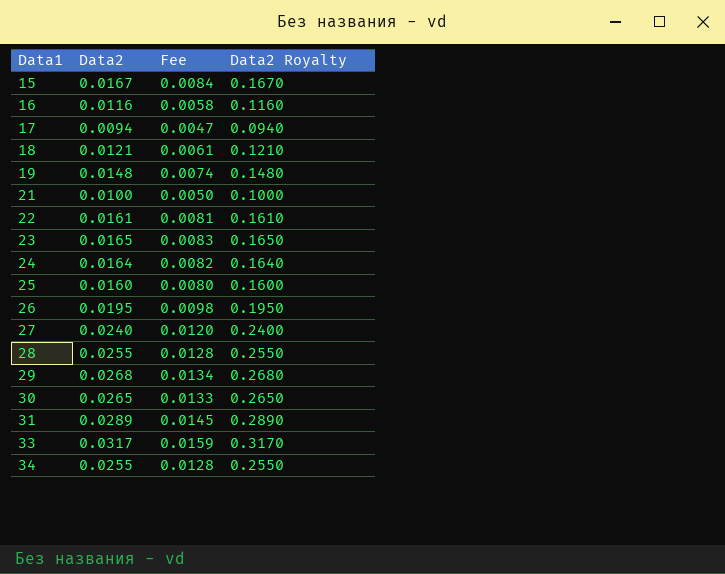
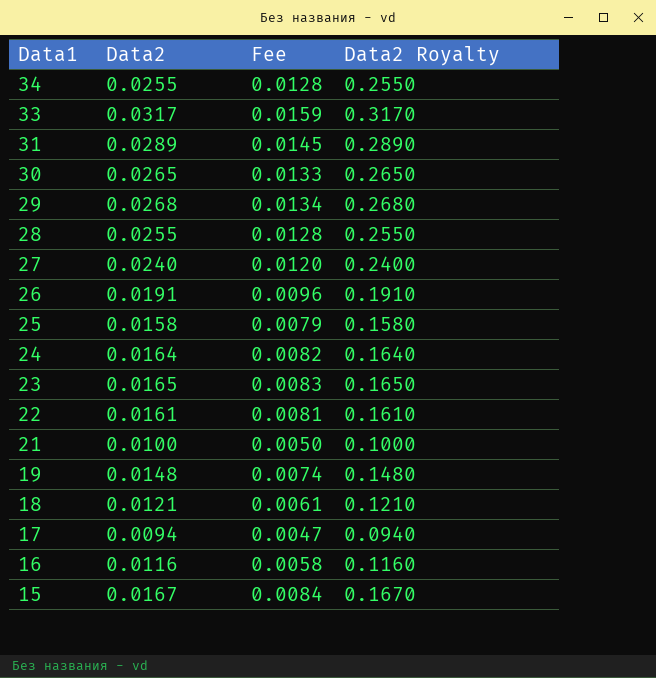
row order: Data1 ascending -> Data1 descending
26 | Data2: 0.0195 -> 0.0191
26 | Fee: 0.0098 -> 0.0096
26 | Data2 Royalty: 0.1950 -> 0.1910
25 | Data2: 0.0160 -> 0.0158
25 | Fee: 0.0080 -> 0.0079
25 | Data2 Royalty: 0.1600 -> 0.1580

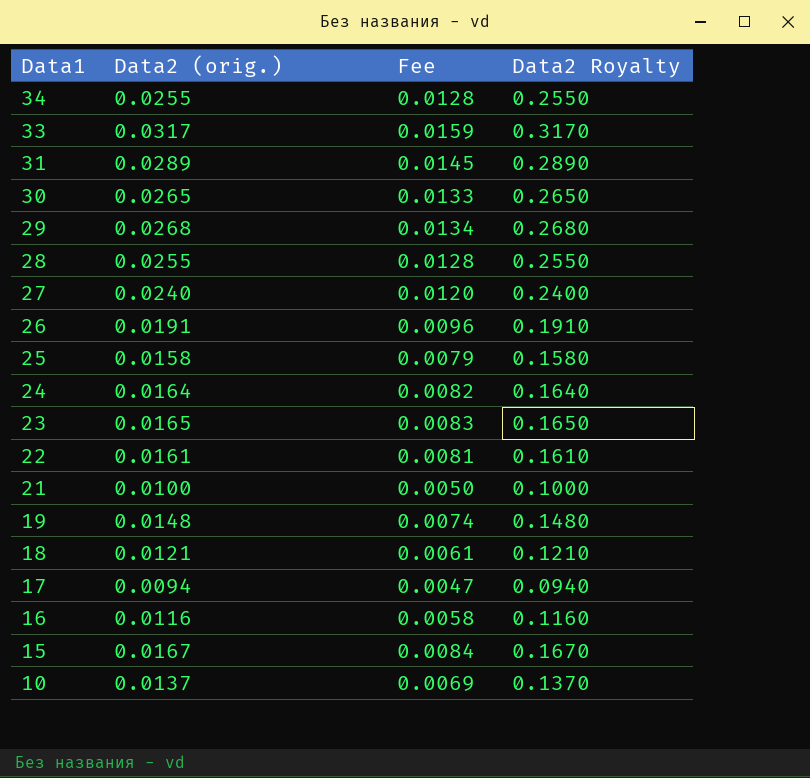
column name: Data2 -> Data2 (orig.)
row 10: none -> 0.0137 | 0.0069 | 0.1370

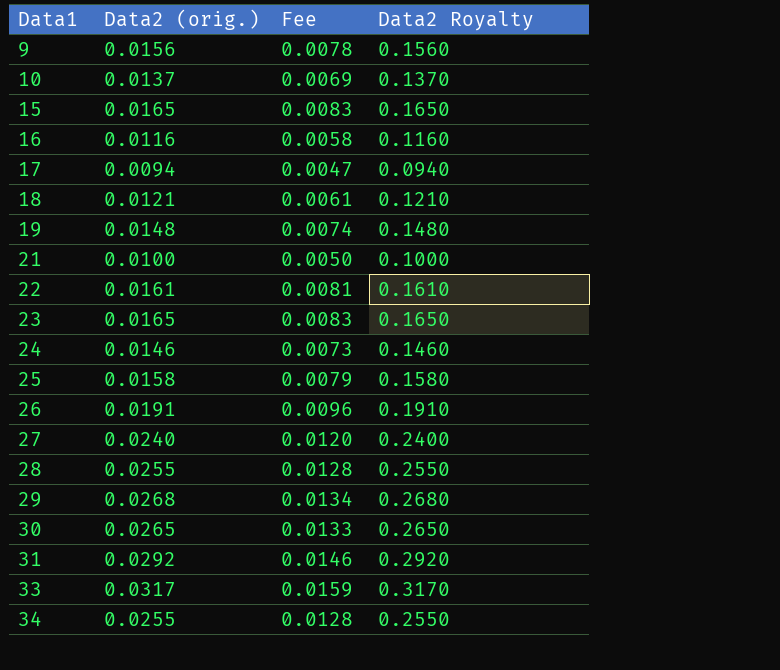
row order: Data1 descending -> Data1 ascending
row 9: none -> 0.0156 | 0.0078 | 0.1560
15 | Data2 (orig.): 0.0167 -> 0.0165
15 | Fee: 0.0084 -> 0.0083
15 | Data2 Royalty: 0.1670 -> 0.1650
24 | Data2 (orig.): 0.0164 -> 0.0146
24 | Fee: 0.0082 -> 0.0073
24 | Data2 Royalty: 0.1640 -> 0.1460
31 | Data2 (orig.): 0.0289 -> 0.0292
31 | Fee: 0.0145 -> 0.0146
31 | Data2 Royalty: 0.2890 -> 0.2920

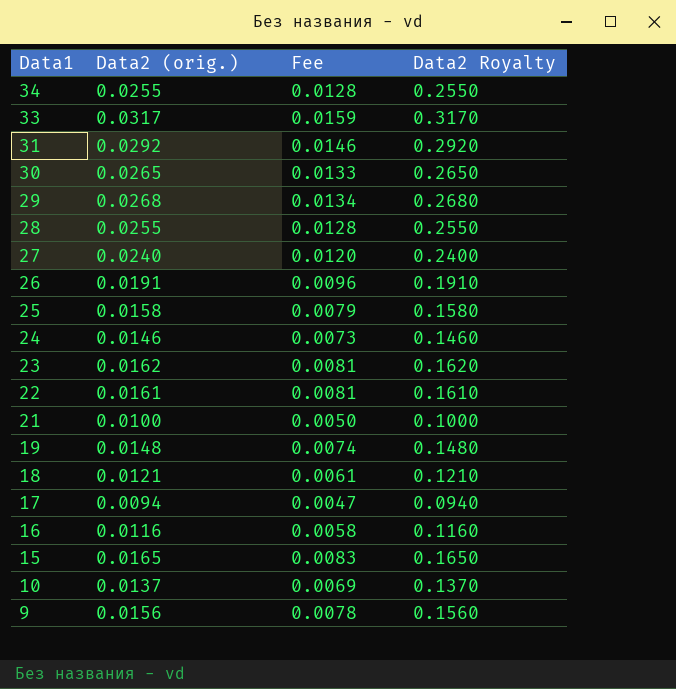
row order: Data1 ascending -> Data1 descending
23 | Data2 (orig.): 0.0165 -> 0.0162
23 | Fee: 0.0083 -> 0.0081
23 | Data2 Royalty: 0.1650 -> 0.1620

